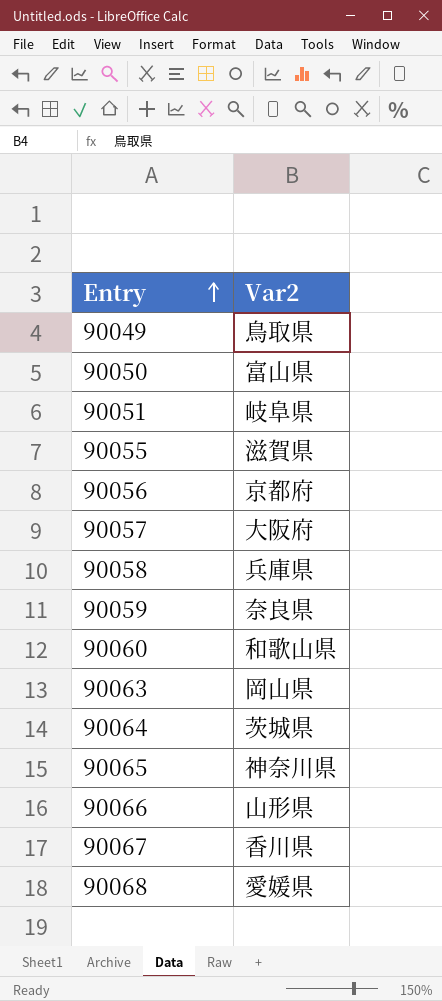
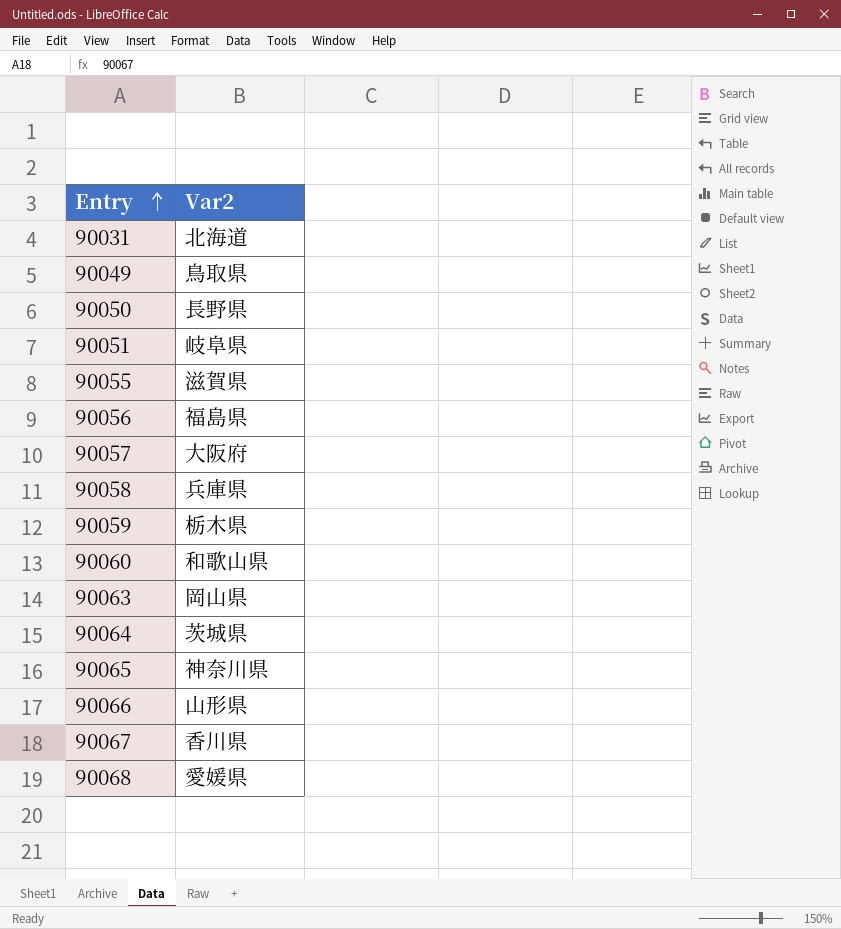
row 90031: none -> 北海道
90050 | Var2: 富山県 -> 長野県
90056 | Var2: 京都府 -> 福島県
90059 | Var2: 奈良県 -> 栃木県

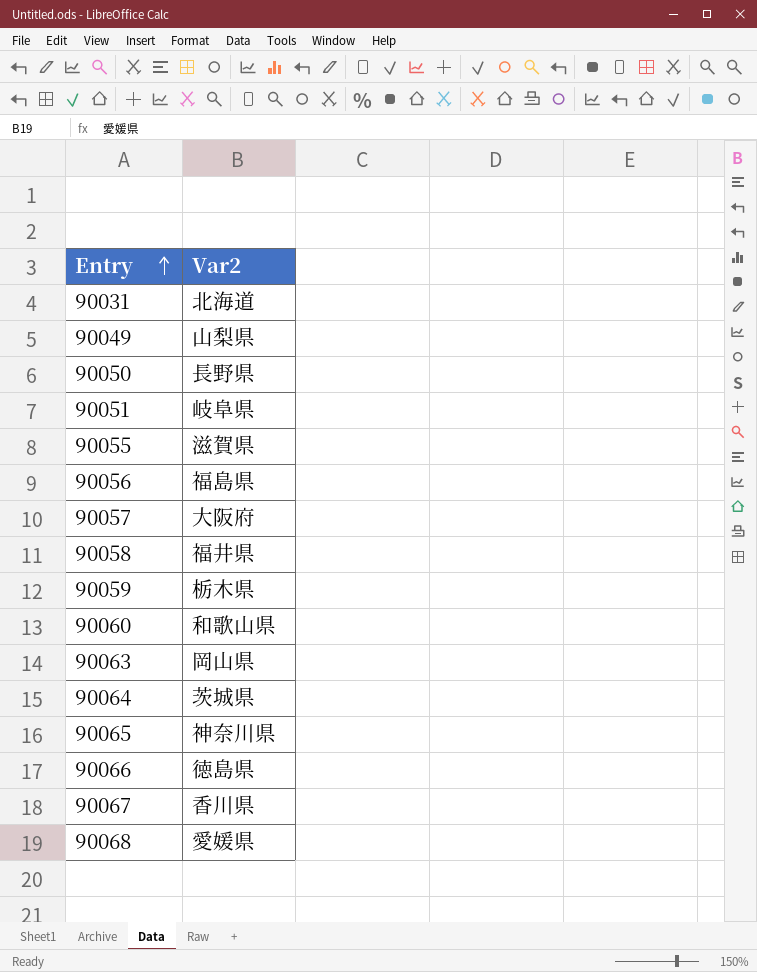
90049 | Var2: 鳥取県 -> 山梨県
90058 | Var2: 兵庫県 -> 福井県
90066 | Var2: 山形県 -> 徳島県

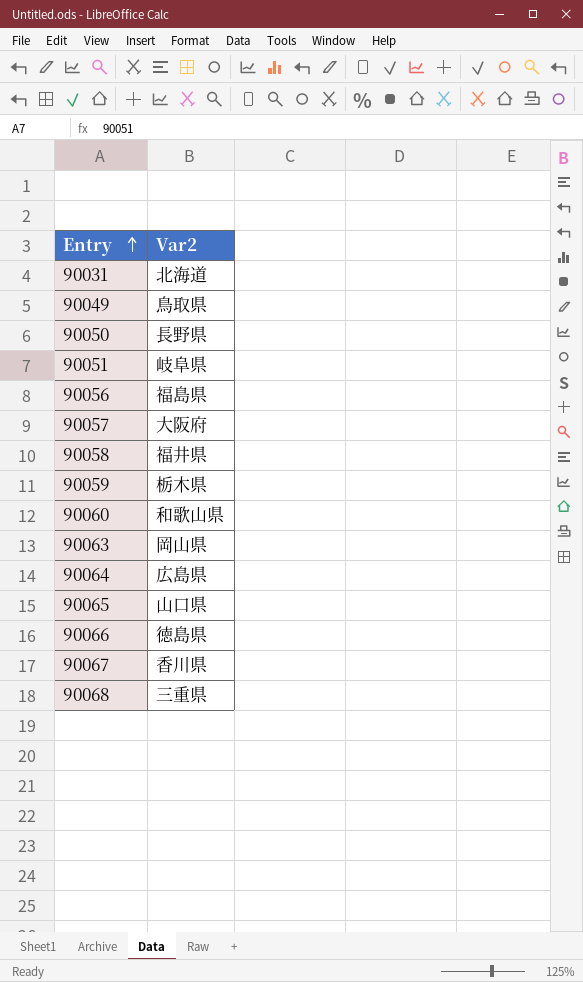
row 90055: 滋賀県 -> none
90049 | Var2: 山梨県 -> 鳥取県
90064 | Var2: 茨城県 -> 広島県
90065 | Var2: 神奈川県 -> 山口県
90068 | Var2: 愛媛県 -> 三重県

